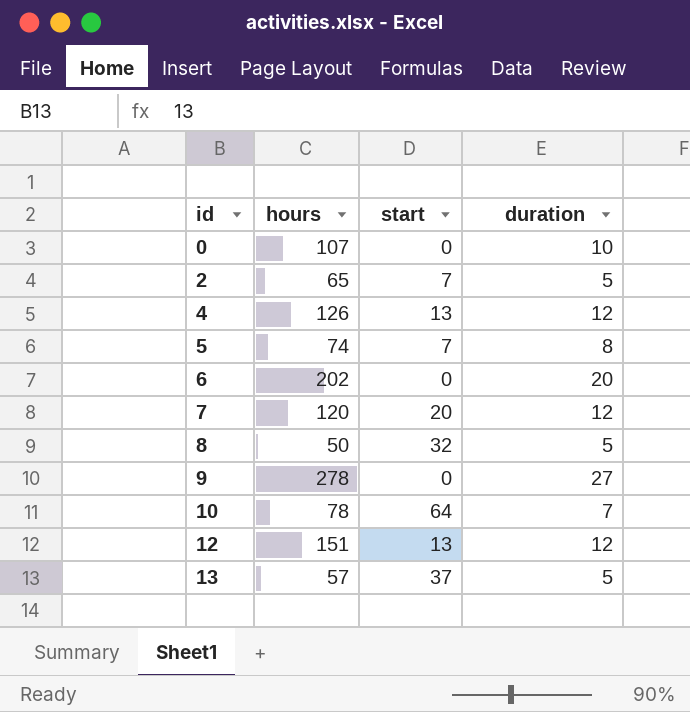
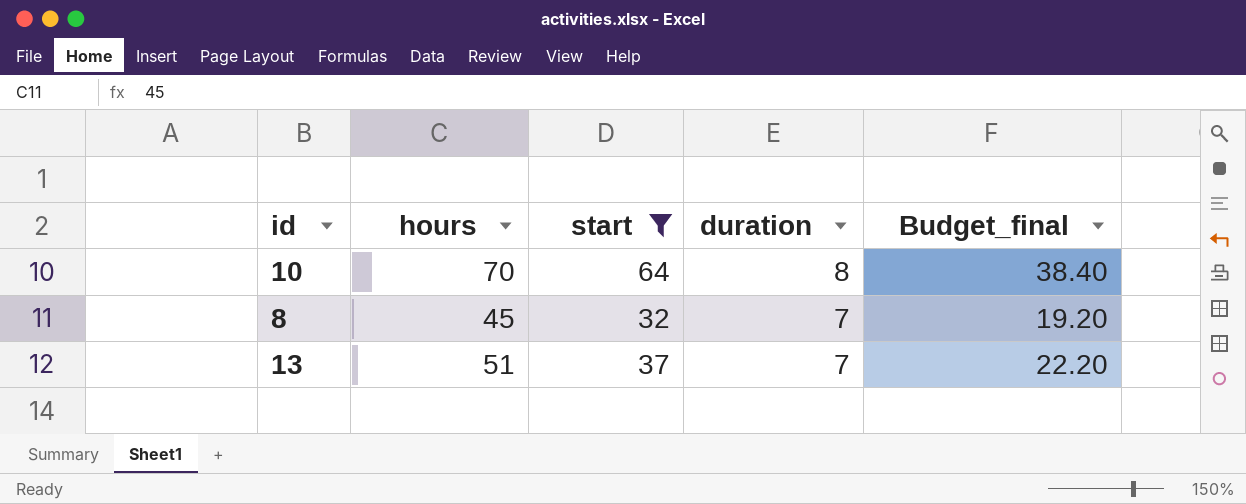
filter: none -> start >= 32
row order: id ascending -> duration descending
column Budget_final | formula: none -> [start] * 0.6
10 | hours: 78 -> 70
10 | duration: 7 -> 8
8 | hours: 50 -> 45
8 | duration: 5 -> 7
13 | hours: 57 -> 51
13 | duration: 5 -> 7

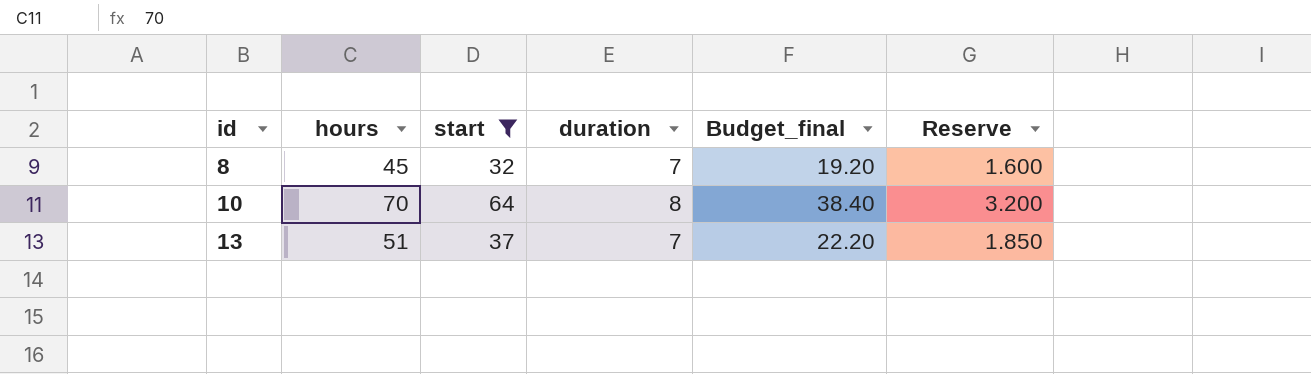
row order: duration descending -> id ascending
column Reserve | formula: none -> [start] * 0.05

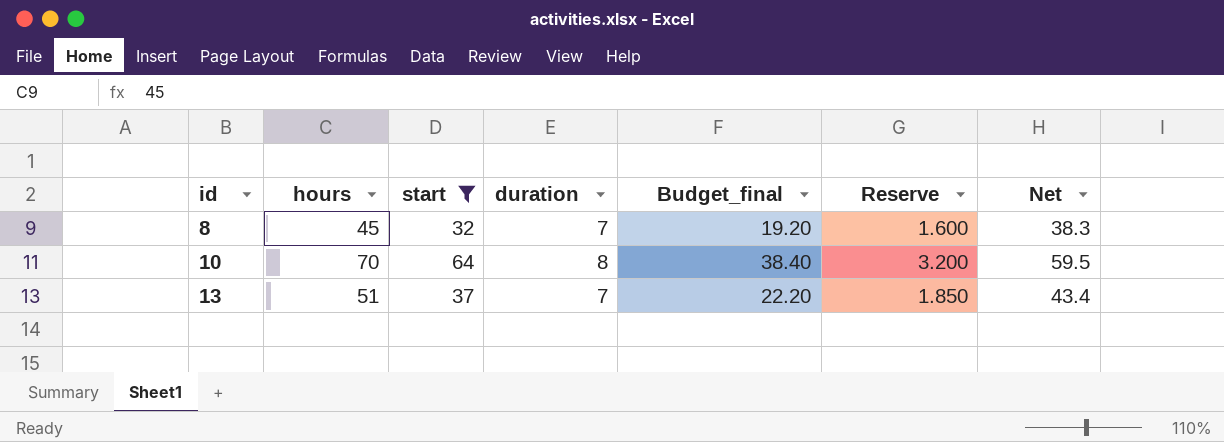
column Net | formula: none -> [hours] * 0.85

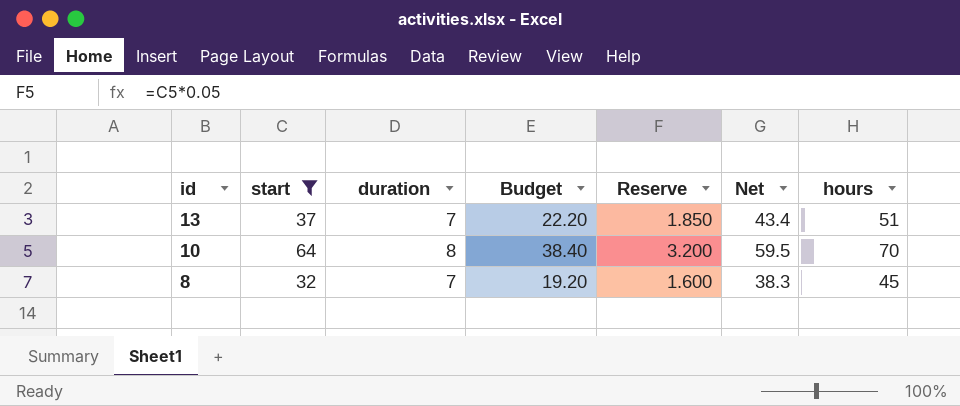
row order: id ascending -> id descending
column name: Budget_final -> Budget
column hours | position: 2 -> 7

